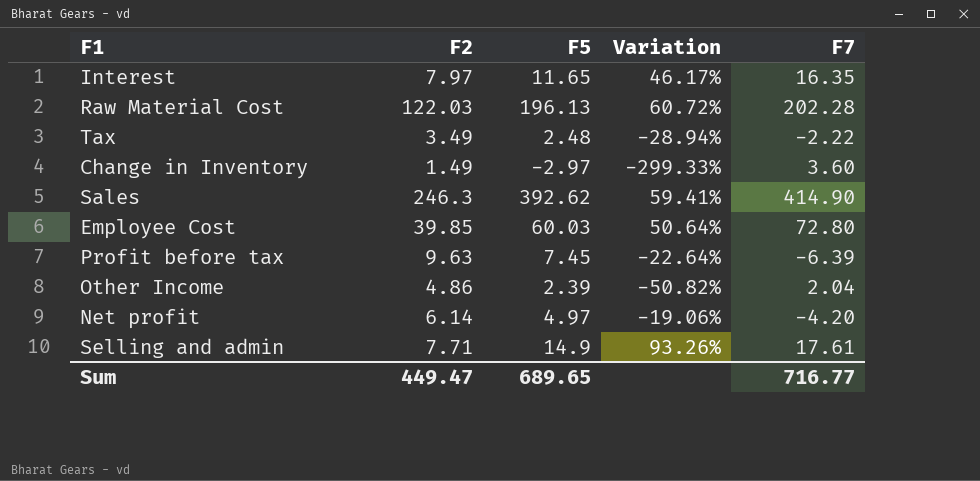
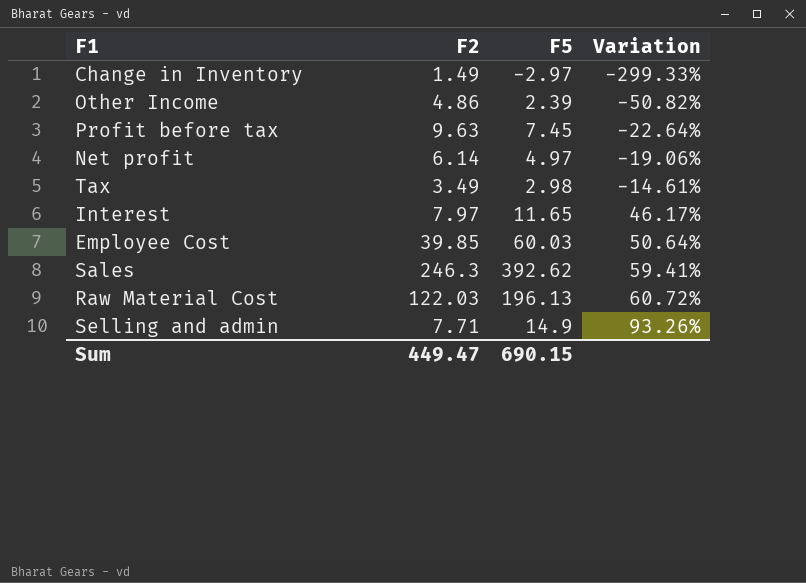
row order: none -> Variation ascending
column F7 | position: 5 -> none
Tax | F5: 2.48 -> 2.98
Tax | Variation: -28.94% -> -14.61%
Sum | F5: 689.65 -> 690.15

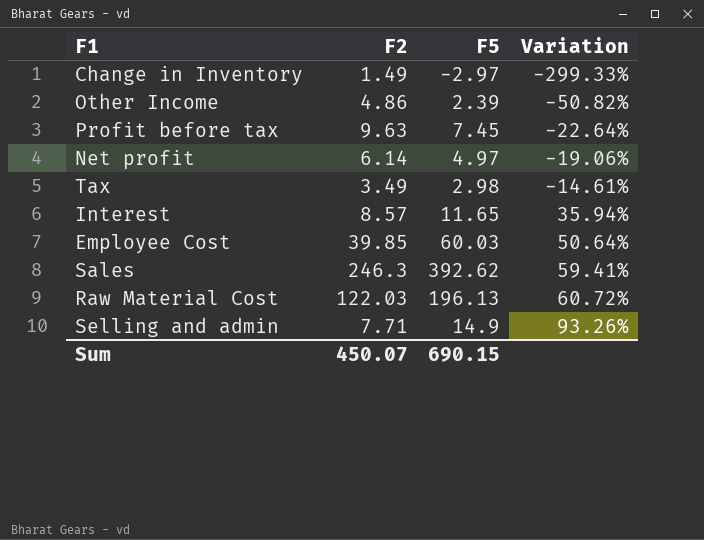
Interest | F2: 7.97 -> 8.57
Interest | Variation: 46.17% -> 35.94%
Sum | F2: 449.47 -> 450.07

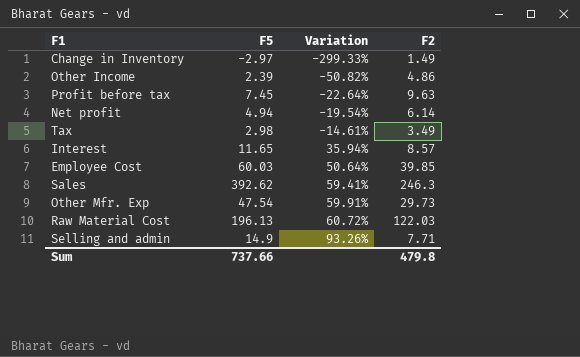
column F2 | position: 2 -> 4
Net profit | F5: 4.97 -> 4.94
Net profit | Variation: -19.06% -> -19.54%
row Other Mfr. Exp: none -> 47.54 | 59.91% | 29.73
Sum | F5: 690.15 -> 737.66
Sum | F2: 450.07 -> 479.8

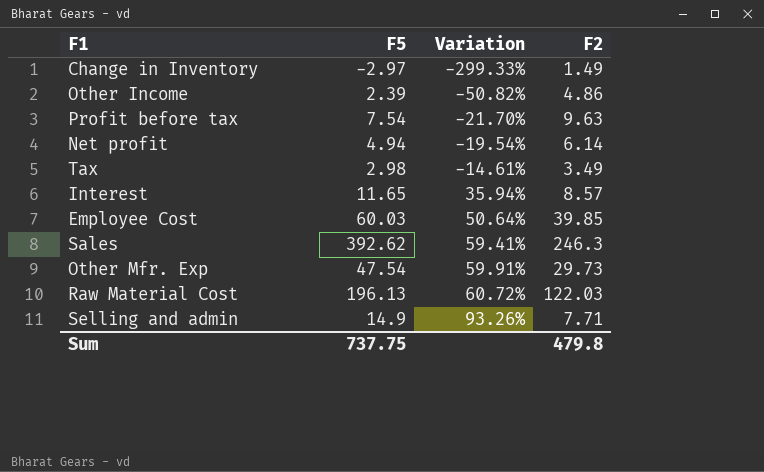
Profit before tax | F5: 7.45 -> 7.54
Profit before tax | Variation: -22.64% -> -21.70%
Sum | F5: 737.66 -> 737.75

